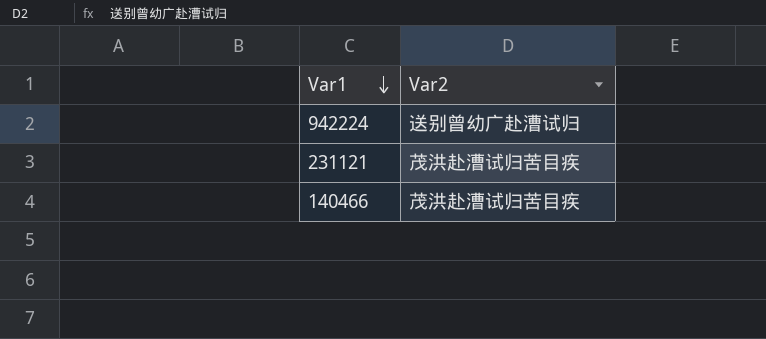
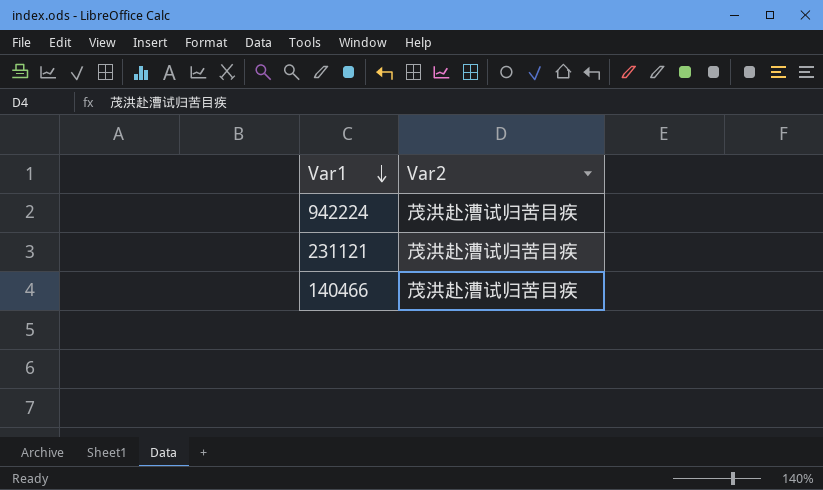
942224 | Var2: 送别曾幼广赴漕试归 -> 茂洪赴漕试归苦目疾

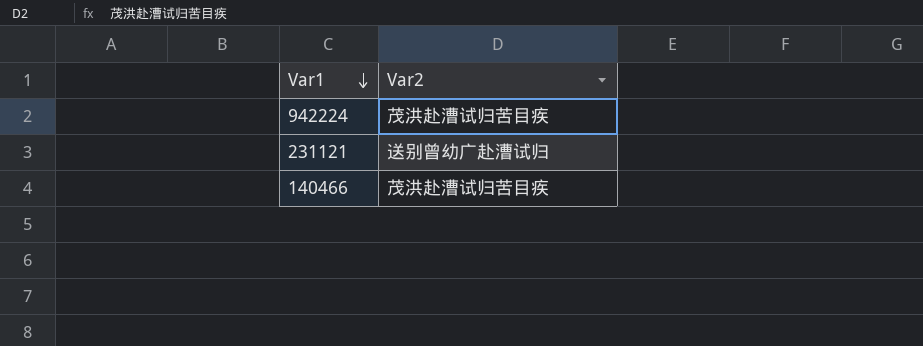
231121 | Var2: 茂洪赴漕试归苦目疾 -> 送别曾幼广赴漕试归

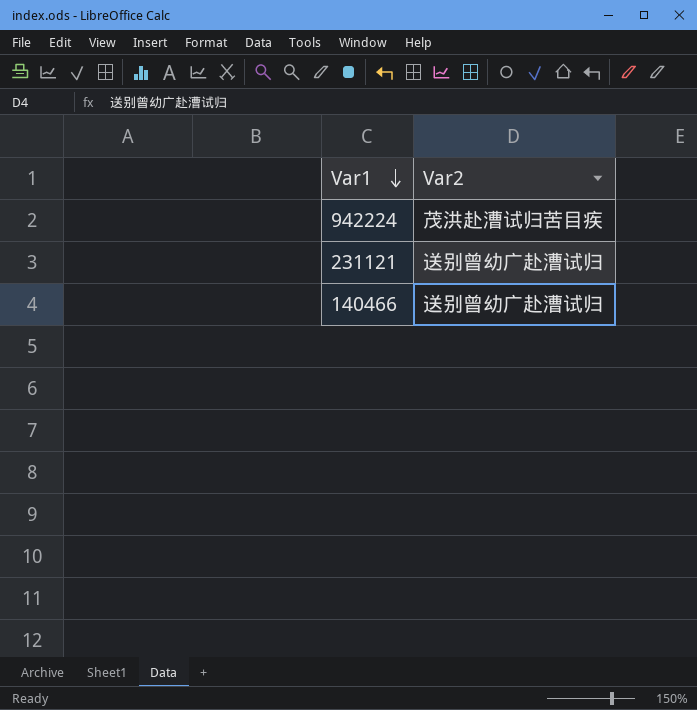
140466 | Var2: 茂洪赴漕试归苦目疾 -> 送别曾幼广赴漕试归

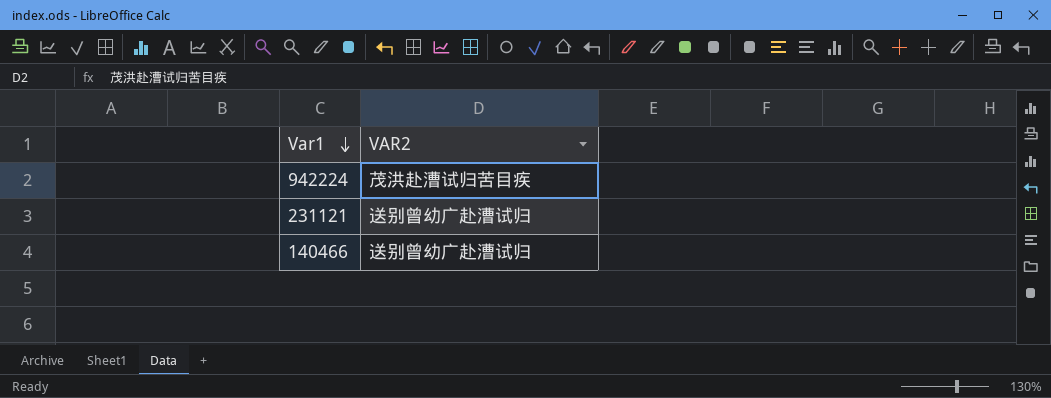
column name: Var2 -> VAR2

